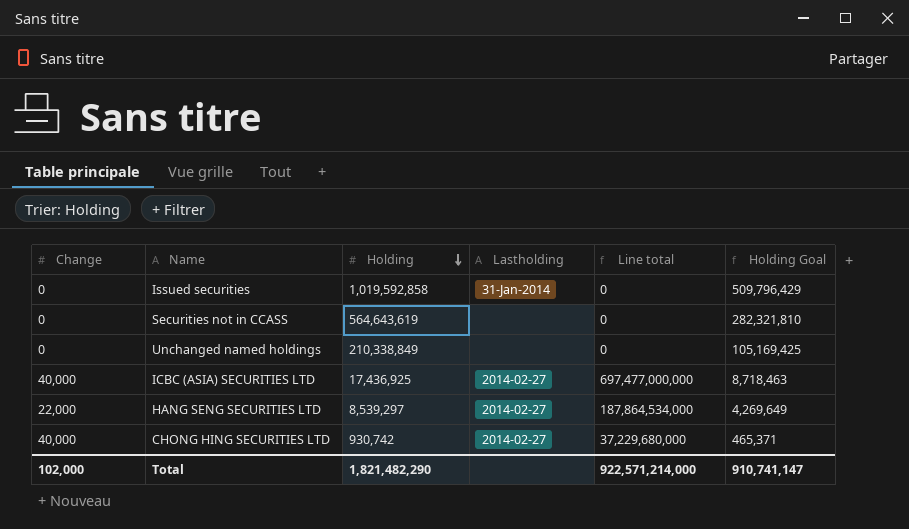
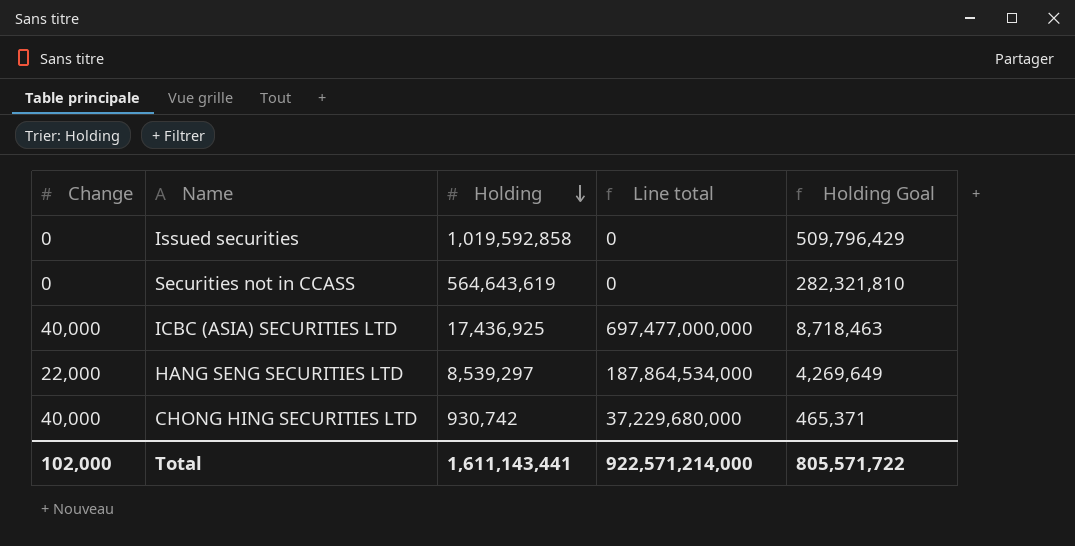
column Lastholding | position: 4 -> none
row Unchanged named holdings: 0 | 210,338,849 | none | 0 | 105,169,425 -> none
Total | Holding: 1,821,482,290 -> 1,611,143,441
Total | Holding Goal: 910,741,147 -> 805,571,722

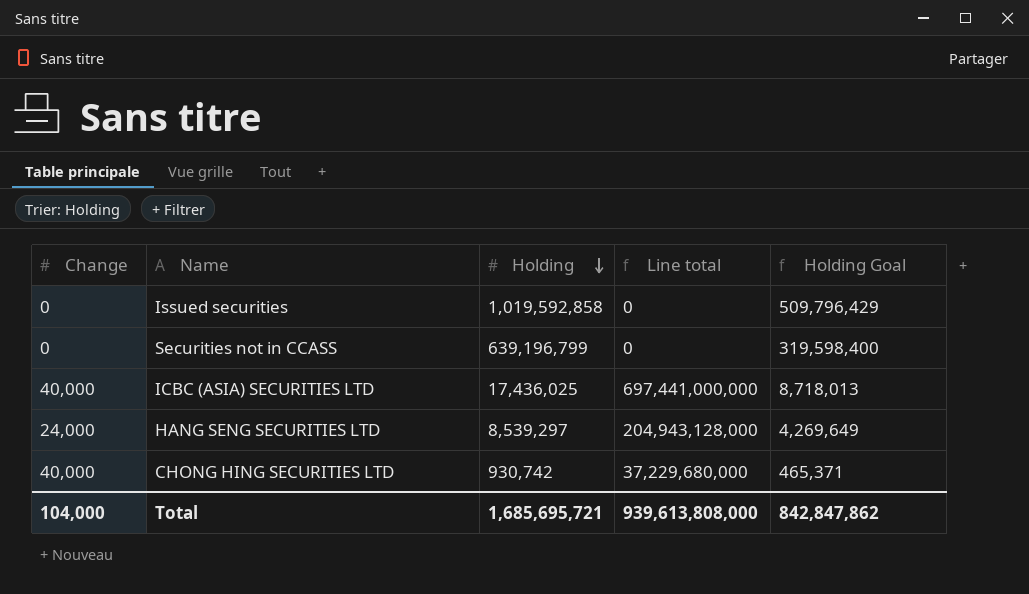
Securities not in CCASS | Holding: 564,643,619 -> 639,196,799
Securities not in CCASS | Holding Goal: 282,321,810 -> 319,598,400
ICBC (ASIA) SECURITIES LTD | Holding: 17,436,925 -> 17,436,025
ICBC (ASIA) SECURITIES LTD | Line total: 697,477,000,000 -> 697,441,000,000
ICBC (ASIA) SECURITIES LTD | Holding Goal: 8,718,463 -> 8,718,013
HANG SENG SECURITIES LTD | Change: 22,000 -> 24,000
HANG SENG SECURITIES LTD | Line total: 187,864,534,000 -> 204,943,128,000
Total | Change: 102,000 -> 104,000
Total | Holding: 1,611,143,441 -> 1,685,695,721
Total | Line total: 922,571,214,000 -> 939,613,808,000
Total | Holding Goal: 805,571,722 -> 842,847,862

